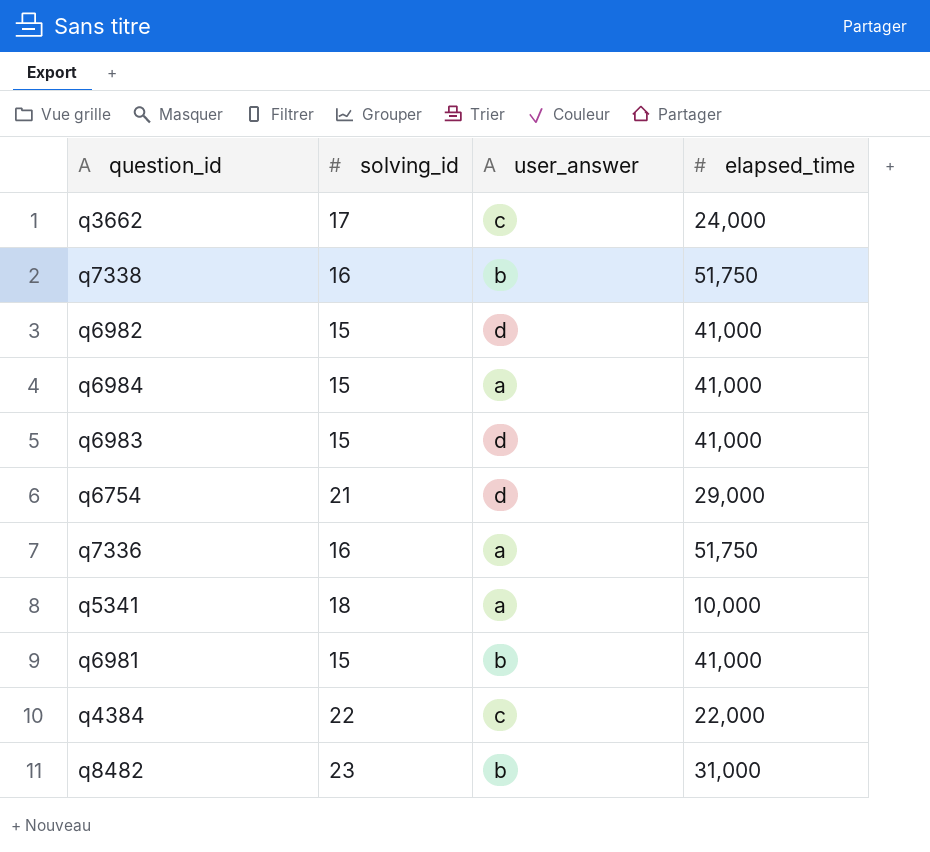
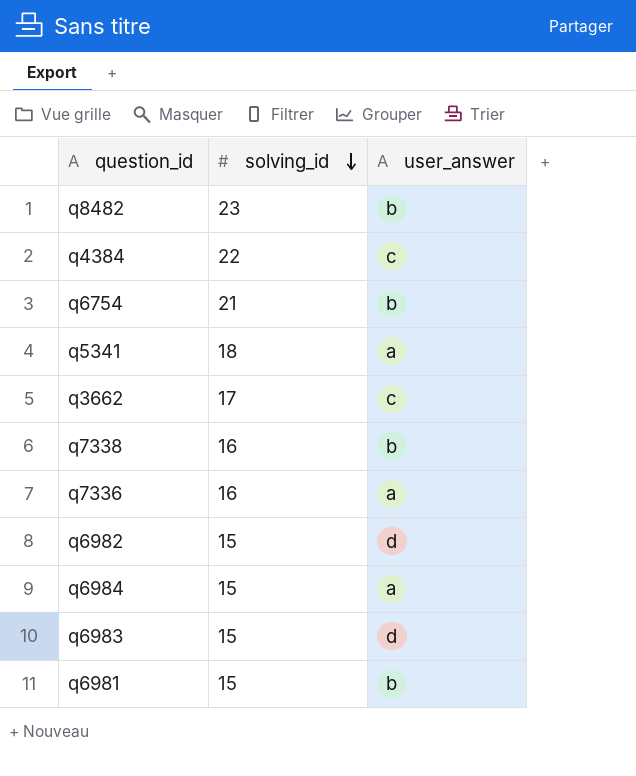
row order: none -> solving_id descending
column elapsed_time | position: 4 -> none
q6754 | user_answer: d -> b

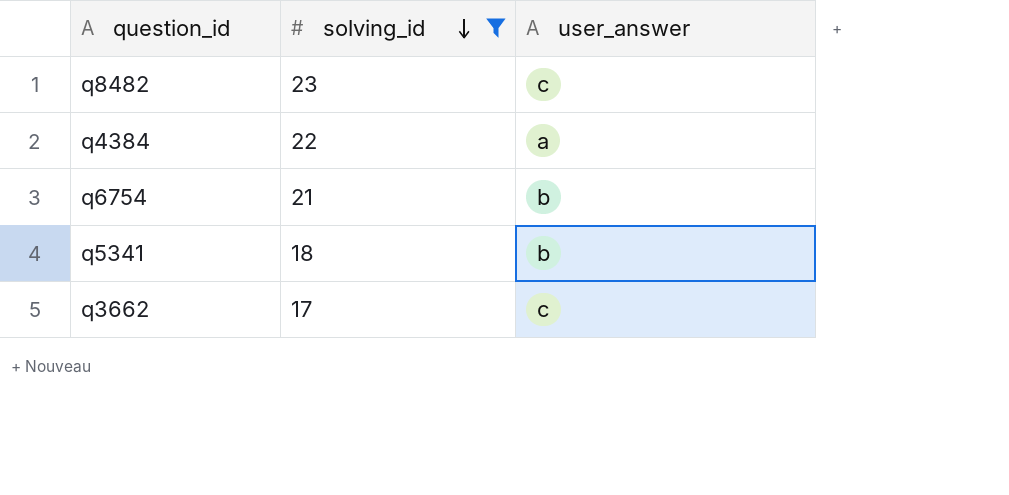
filter: none -> solving_id >= 17
q8482 | user_answer: b -> c
q4384 | user_answer: c -> a
q5341 | user_answer: a -> b

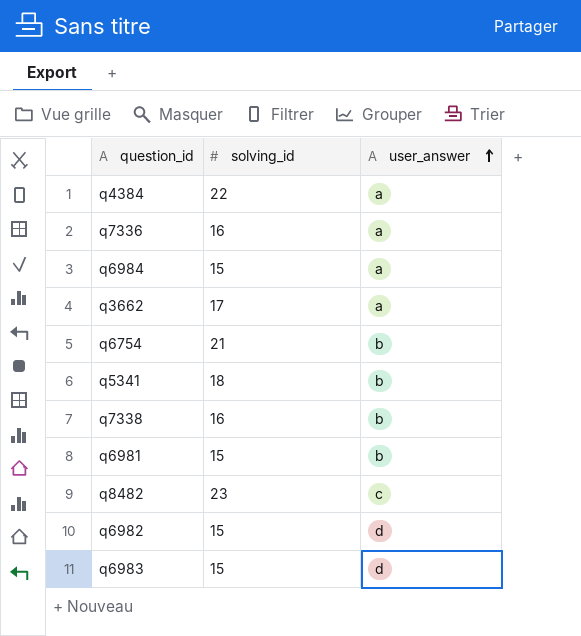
filter: solving_id >= 17 -> none
row order: solving_id descending -> user_answer ascending
q3662 | user_answer: c -> a

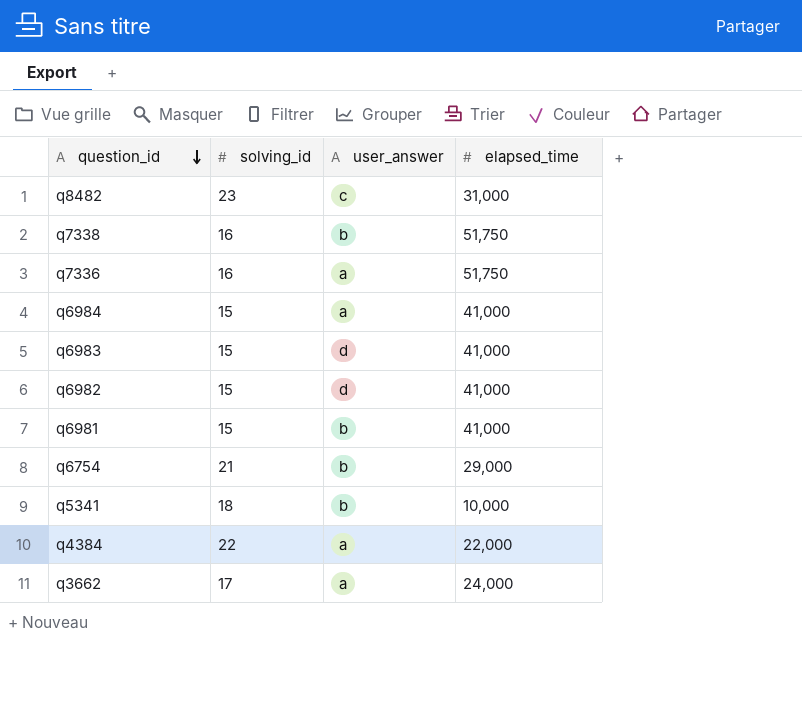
row order: user_answer ascending -> question_id descending
column elapsed_time | position: none -> 4

